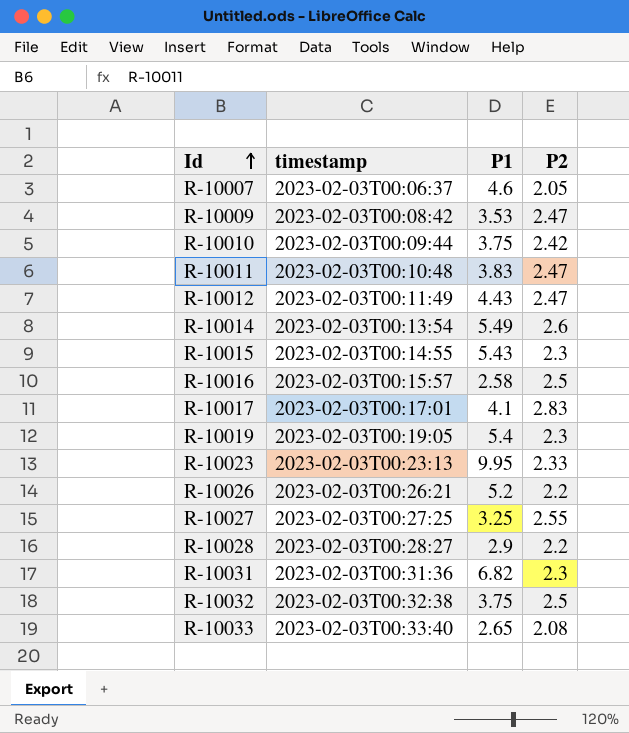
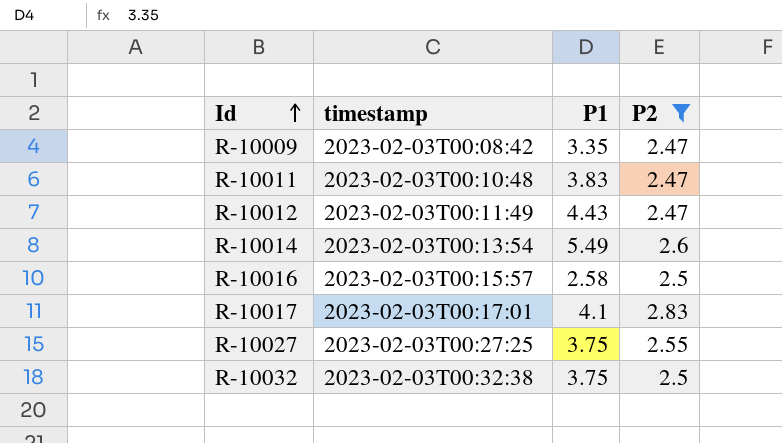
filter: none -> P2 >= 2.47
R-10009 | P1: 3.53 -> 3.35
R-10027 | P1: 3.25 -> 3.75

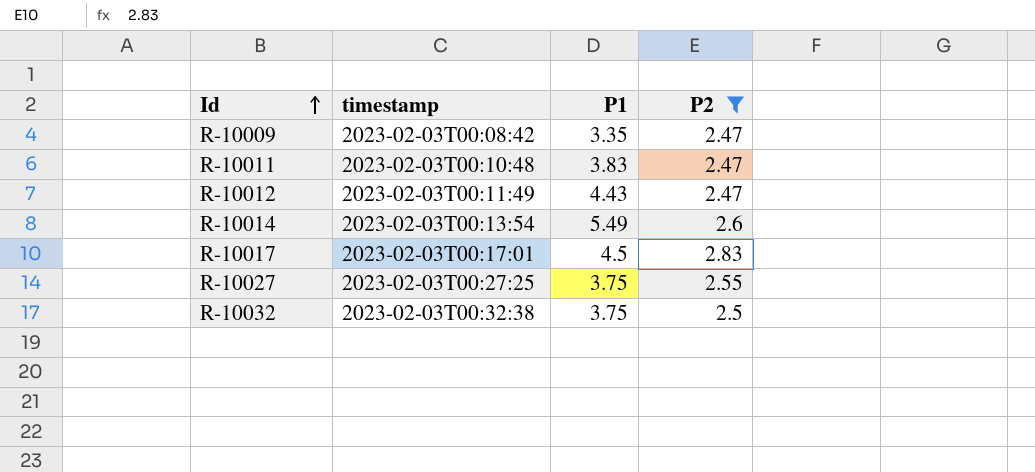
row R-10016: 2023-02-03T00:15:57 | 2.58 | 2.5 -> none
R-10017 | P1: 4.1 -> 4.5

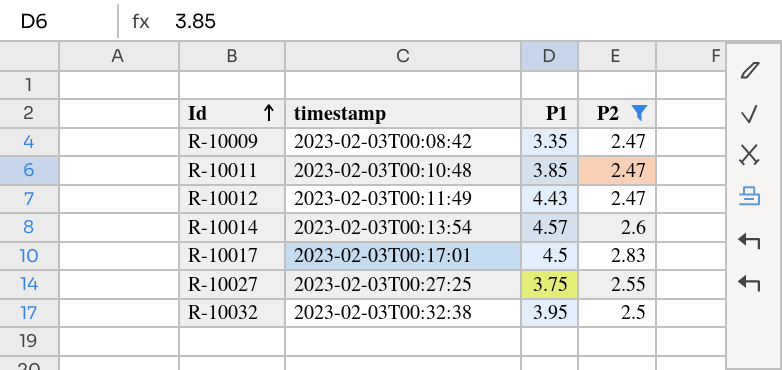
R-10011 | P1: 3.83 -> 3.85
R-10014 | P1: 5.49 -> 4.57
R-10032 | P1: 3.75 -> 3.95

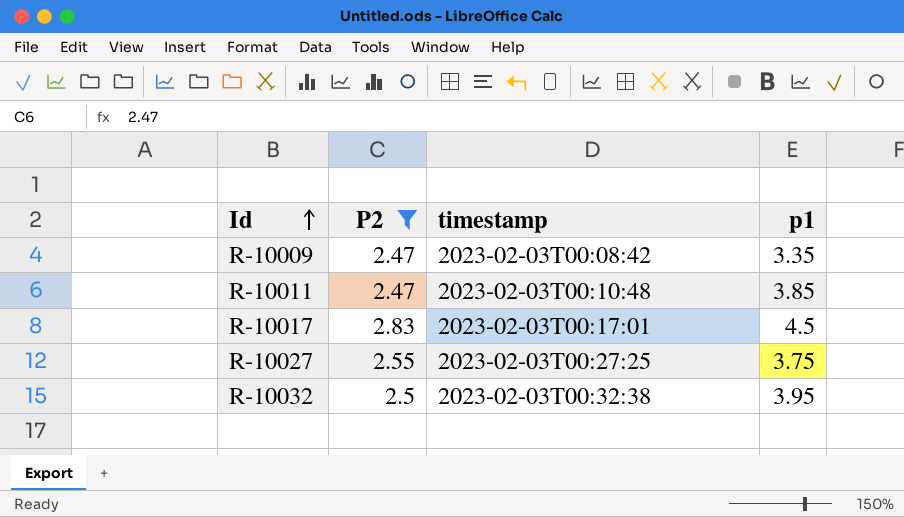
column P2 | position: 4 -> 2
column name: P1 -> p1
row R-10012: 2023-02-03T00:11:49 | 4.43 | 2.47 -> none
row R-10014: 2023-02-03T00:13:54 | 4.57 | 2.6 -> none

